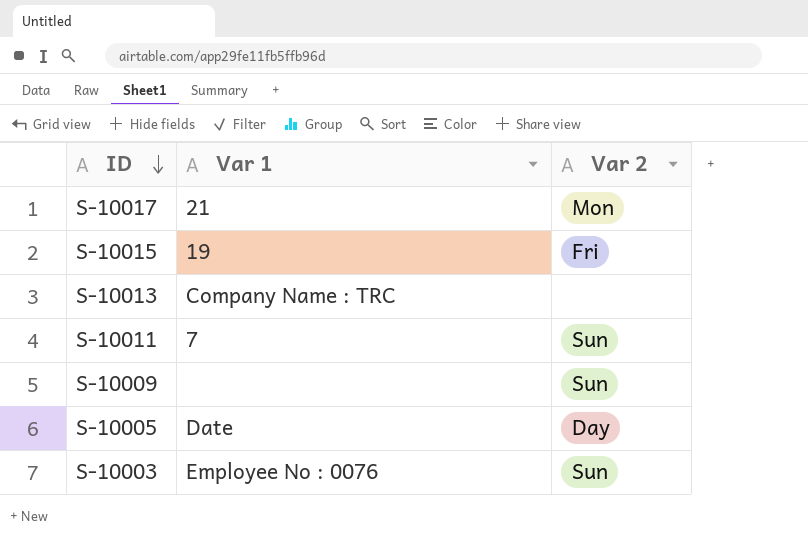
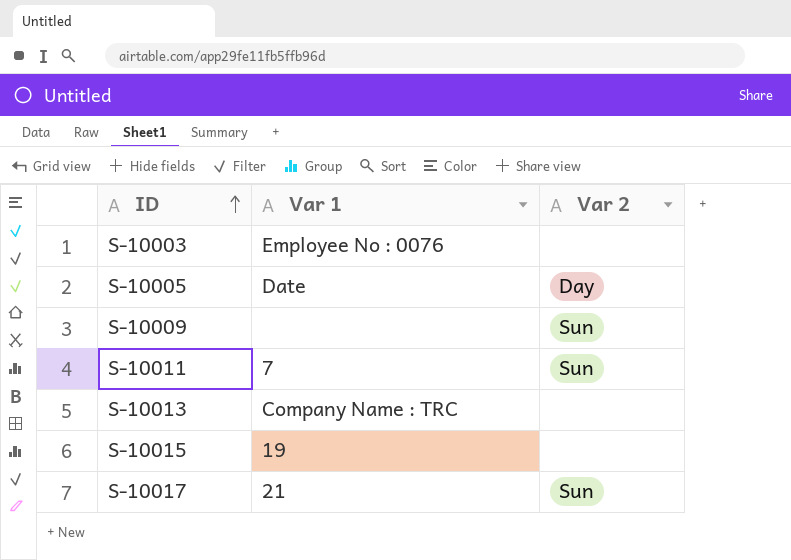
row order: ID descending -> ID ascending
S-10003 | Var 2: Sun -> none
S-10015 | Var 2: Fri -> none
S-10017 | Var 2: Mon -> Sun

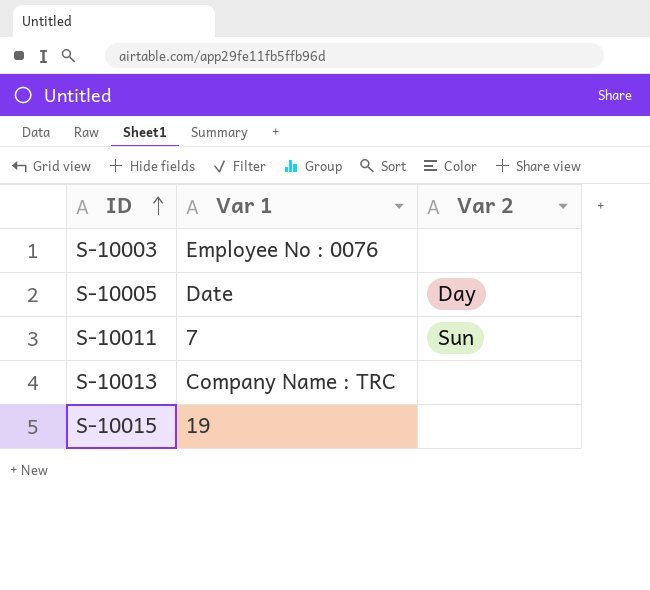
row S-10009: none | Sun -> none
row S-10017: 21 | Sun -> none

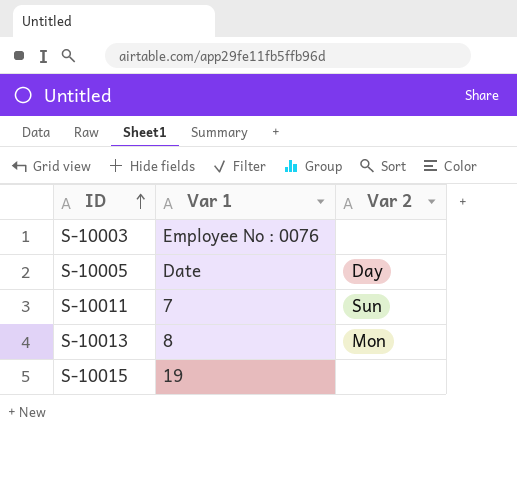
S-10013 | Var 1: Company Name : TRC -> 8
S-10013 | Var 2: none -> Mon

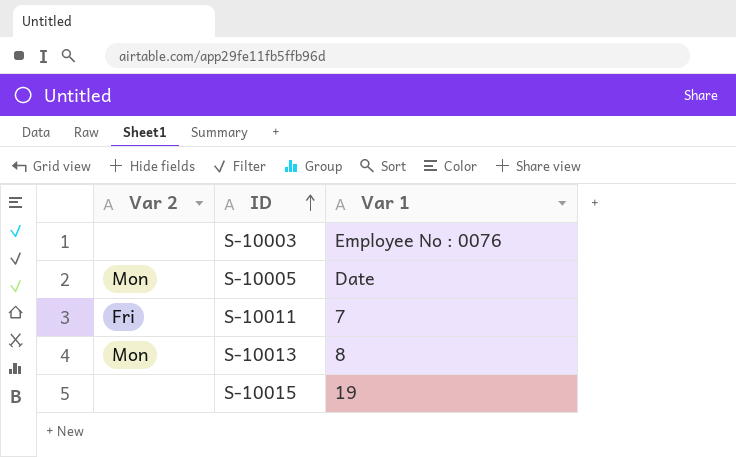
column Var 2 | position: 3 -> 1
S-10005 | Var 2: Day -> Mon
S-10011 | Var 2: Sun -> Fri

